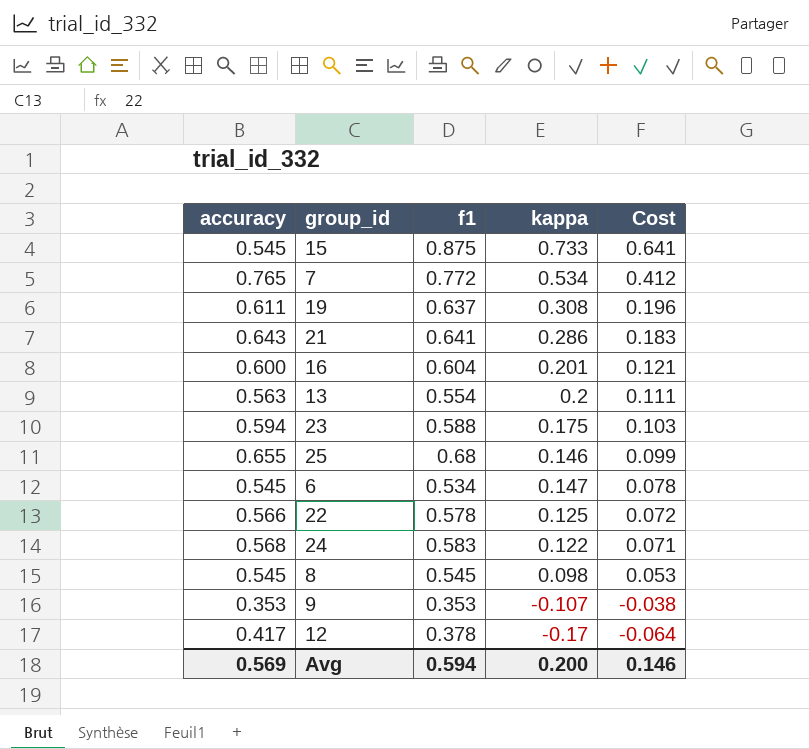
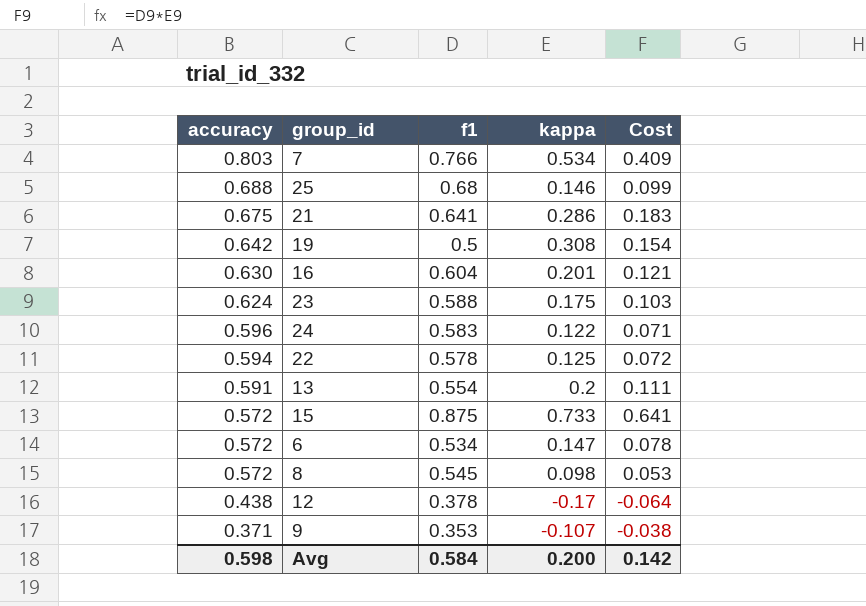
row order: Cost descending -> accuracy descending
7 | accuracy: 0.765 -> 0.803
7 | f1: 0.772 -> 0.766
7 | Cost: 0.412 -> 0.409
25 | accuracy: 0.655 -> 0.688
21 | accuracy: 0.643 -> 0.675
19 | accuracy: 0.611 -> 0.642
19 | f1: 0.637 -> 0.5
19 | Cost: 0.196 -> 0.154
16 | accuracy: 0.600 -> 0.630
23 | accuracy: 0.594 -> 0.624
24 | accuracy: 0.568 -> 0.596
22 | accuracy: 0.566 -> 0.594
13 | accuracy: 0.563 -> 0.591
15 | accuracy: 0.545 -> 0.572
6 | accuracy: 0.545 -> 0.572
8 | accuracy: 0.545 -> 0.572
12 | accuracy: 0.417 -> 0.438
9 | accuracy: 0.353 -> 0.371
Avg | accuracy: 0.569 -> 0.598
Avg | f1: 0.594 -> 0.584
Avg | Cost: 0.146 -> 0.142

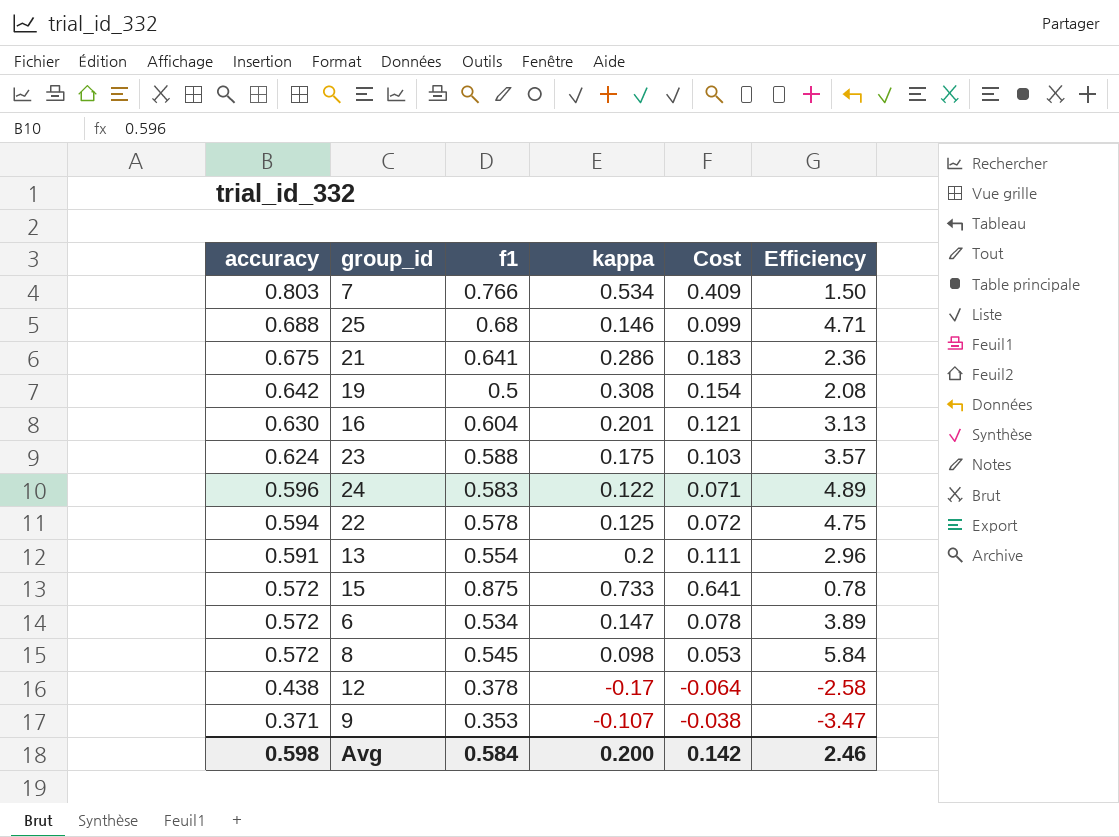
column Efficiency | formula: none -> [accuracy] / [kappa]

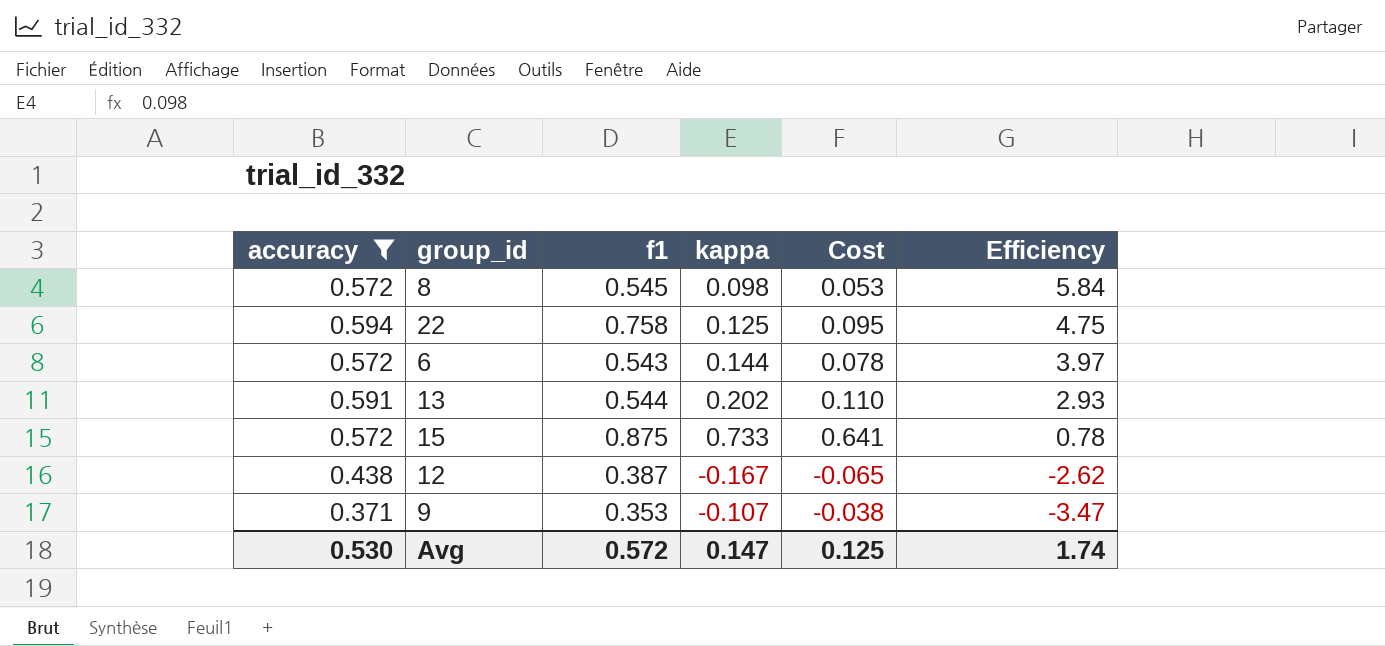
filter: none -> accuracy <= 0.594
row order: accuracy descending -> Efficiency descending
22 | f1: 0.578 -> 0.758
22 | Cost: 0.072 -> 0.095
6 | f1: 0.534 -> 0.543
6 | kappa: 0.147 -> 0.144
6 | Efficiency: 3.89 -> 3.97
13 | f1: 0.554 -> 0.544
13 | kappa: 0.2 -> 0.202
13 | Cost: 0.111 -> 0.110
13 | Efficiency: 2.96 -> 2.93
12 | f1: 0.378 -> 0.387
12 | kappa: -0.17 -> -0.167
12 | Cost: -0.064 -> -0.065
12 | Efficiency: -2.58 -> -2.62
Avg | accuracy: 0.598 -> 0.530
Avg | f1: 0.584 -> 0.572
Avg | kappa: 0.200 -> 0.147
Avg | Cost: 0.142 -> 0.125
Avg | Efficiency: 2.46 -> 1.74

